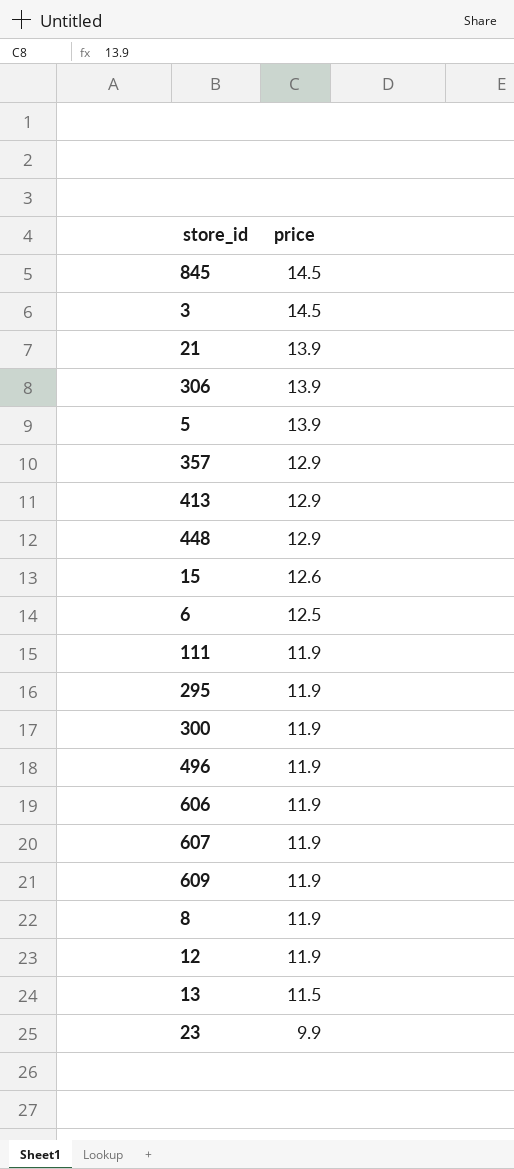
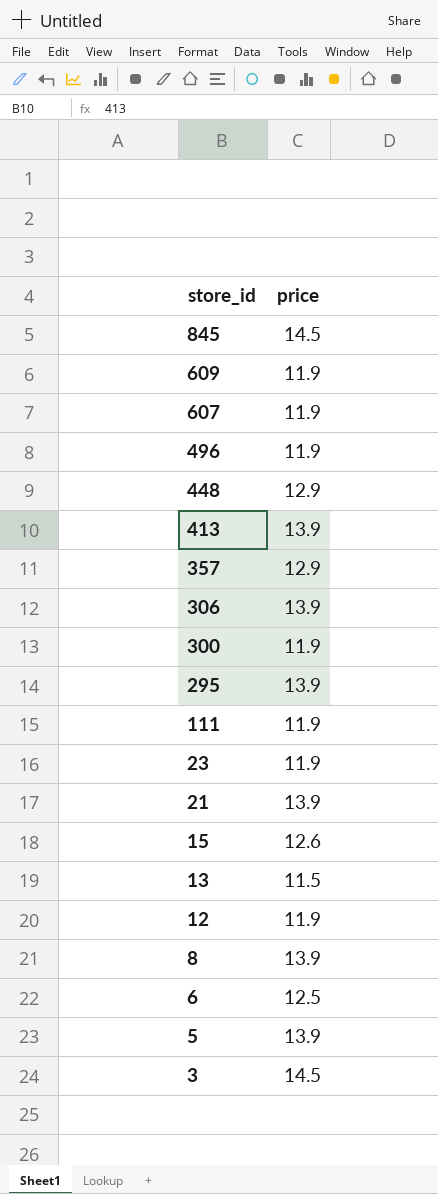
row order: price descending -> store_id descending
row 606: 11.9 -> none
413 | price: 12.9 -> 13.9
295 | price: 11.9 -> 13.9
23 | price: 9.9 -> 11.9
8 | price: 11.9 -> 13.9

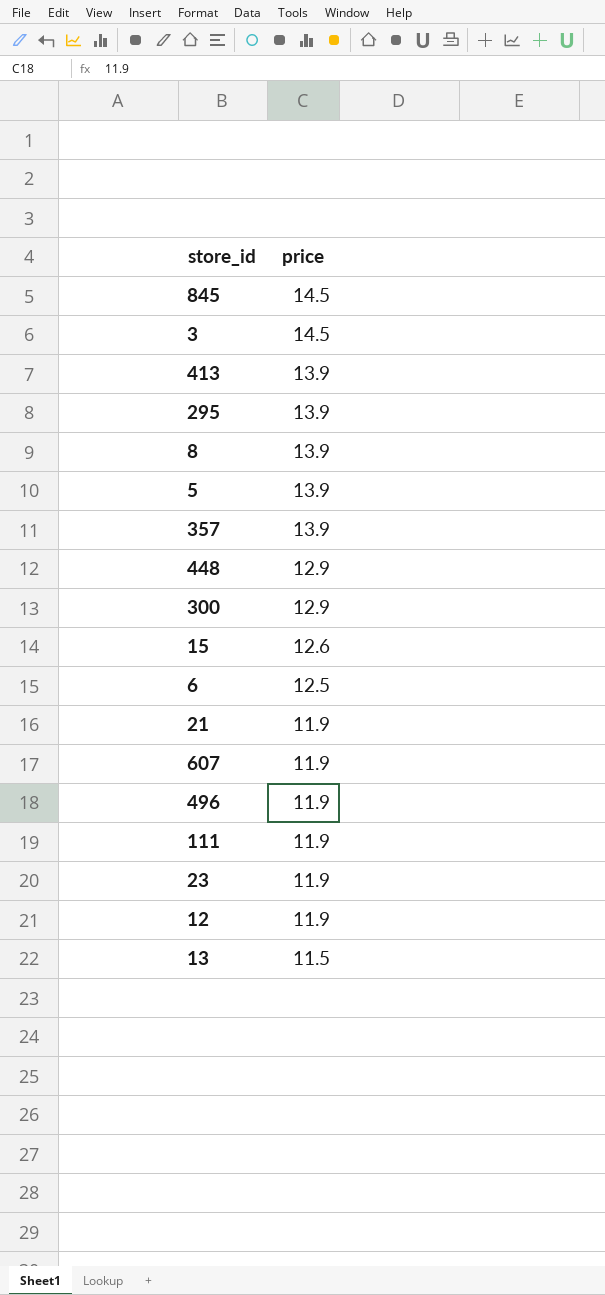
row order: store_id descending -> price descending
row 609: 11.9 -> none
row 306: 13.9 -> none
357 | price: 12.9 -> 13.9
300 | price: 11.9 -> 12.9
21 | price: 13.9 -> 11.9

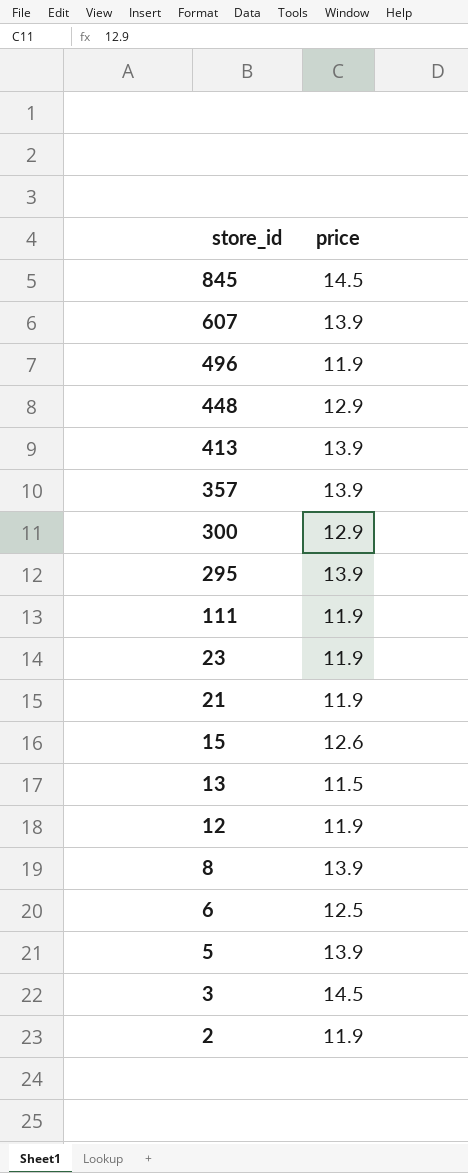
row order: price descending -> store_id descending
607 | price: 11.9 -> 13.9
row 2: none -> 11.9

